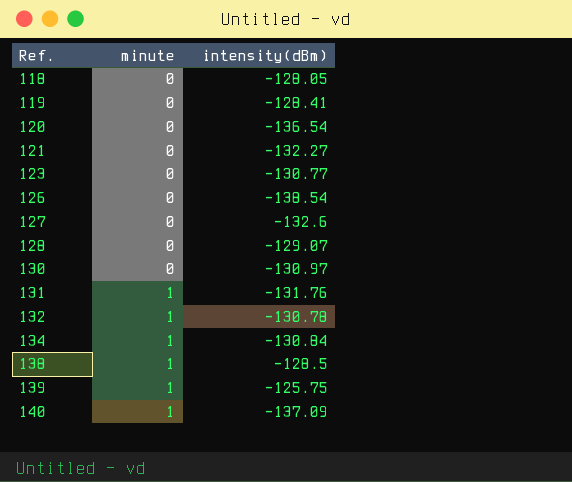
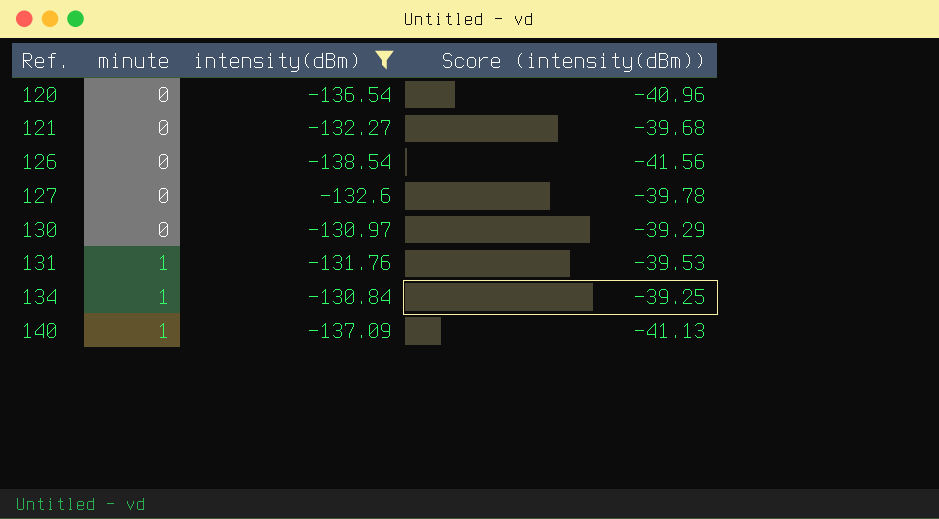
filter: none -> intensity(dBm) <= -130.84
column Score (intensity(dBm)) | formula: none -> [intensity(dBm)] * 0.3

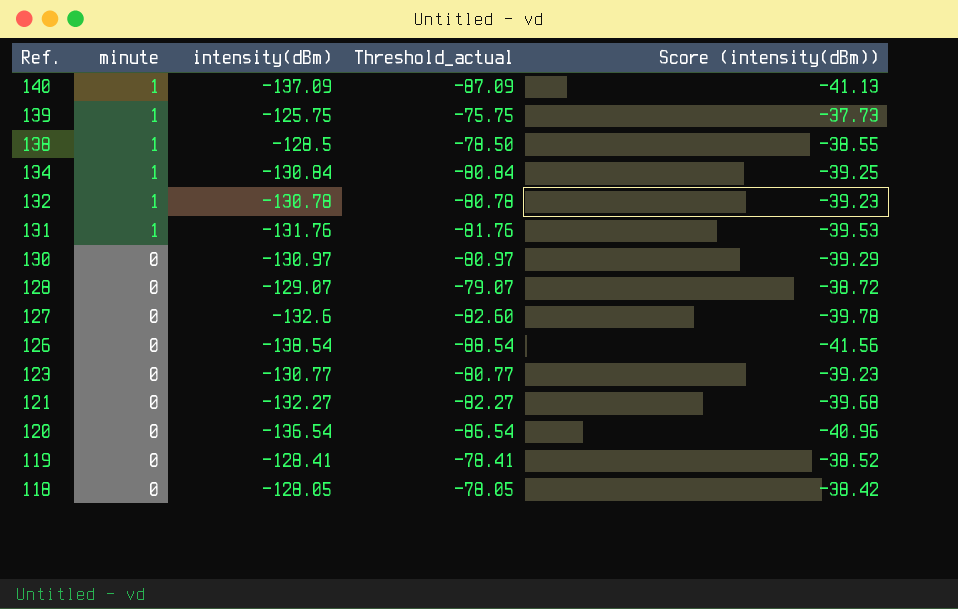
filter: intensity(dBm) <= -130.84 -> none
row order: Ref. ascending -> Ref. descending
column Threshold_actual | formula: none -> [intensity(dBm)] + 50

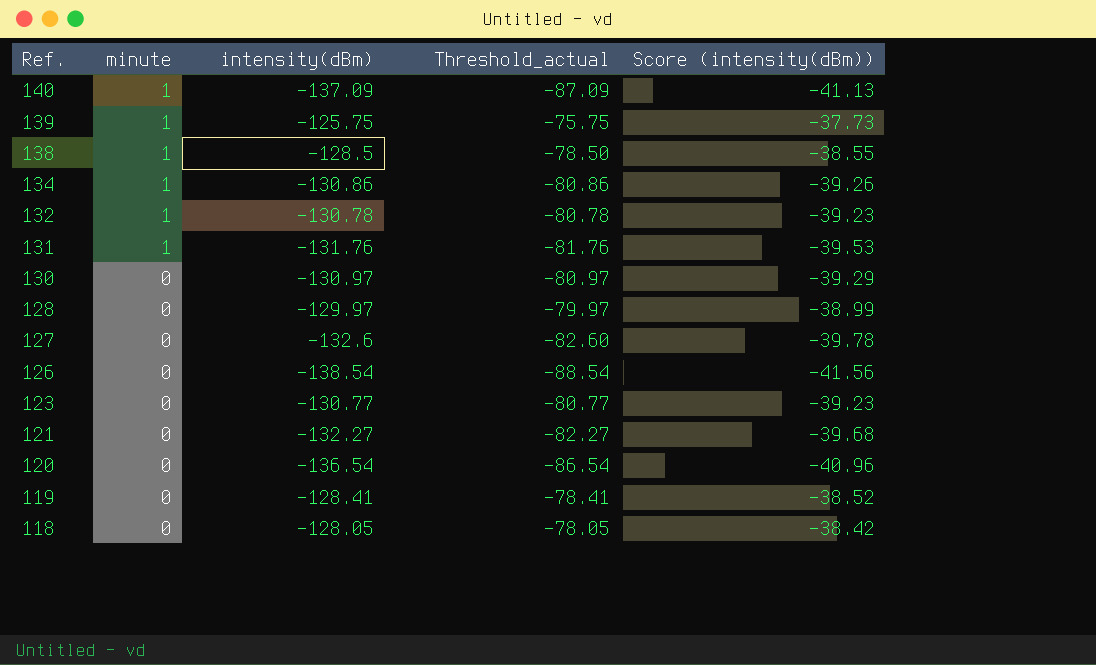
134 | intensity(dBm): -130.84 -> -130.86
134 | Threshold_actual: -80.84 -> -80.86
134 | Score (intensity(dBm)): -39.25 -> -39.26
128 | intensity(dBm): -129.07 -> -129.97
128 | Threshold_actual: -79.07 -> -79.97
128 | Score (intensity(dBm)): -38.72 -> -38.99

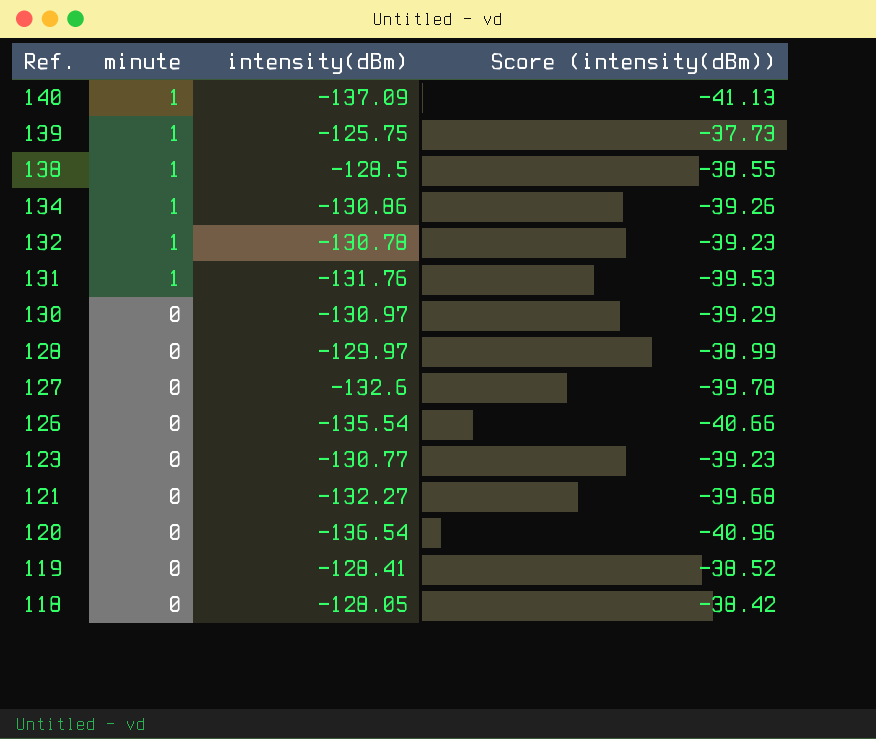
column Threshold_actual | formula: [intensity(dBm)] + 50 -> none
126 | intensity(dBm): -138.54 -> -135.54
126 | Score (intensity(dBm)): -41.56 -> -40.66

